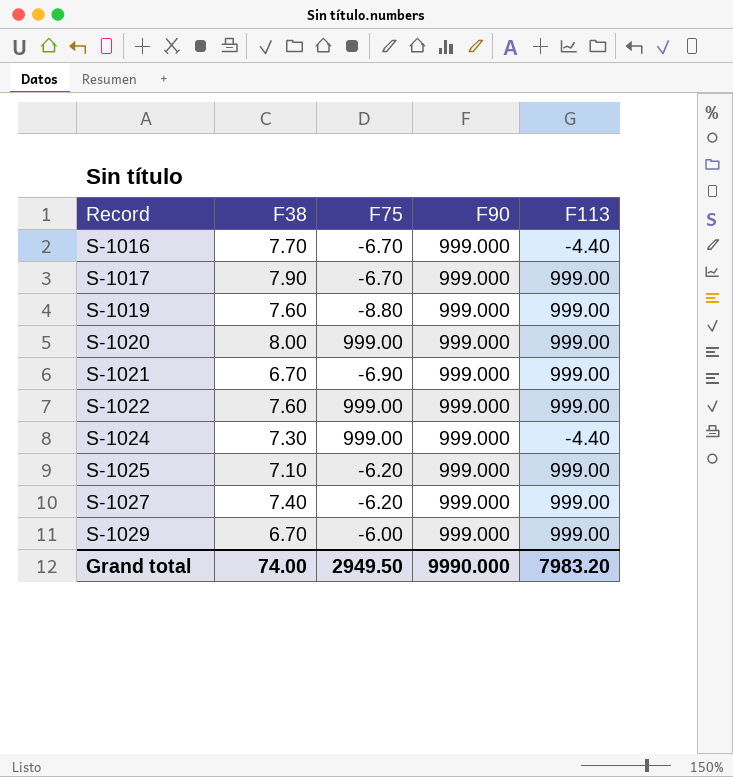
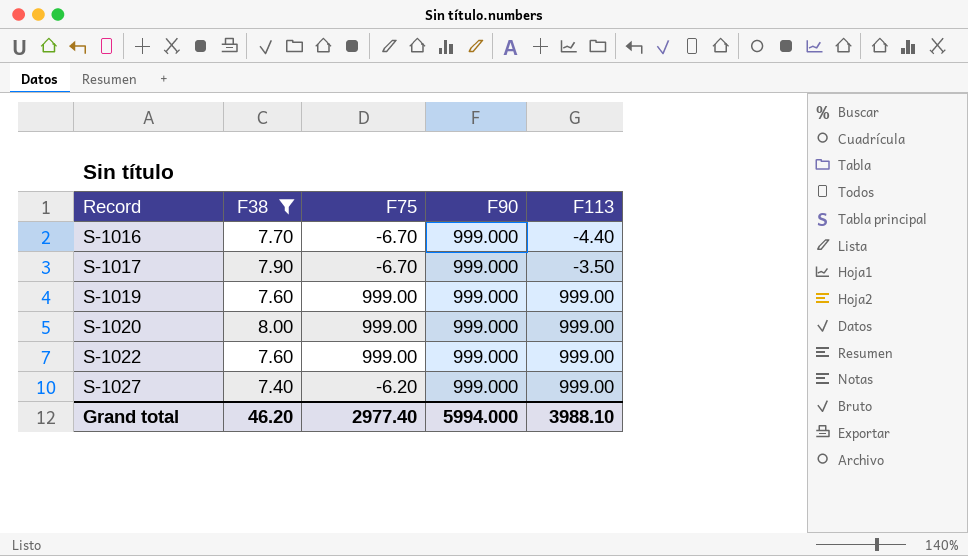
filter: none -> F38 >= 7.40
S-1017 | F113: 999.00 -> -3.50
S-1019 | F75: -8.80 -> 999.00
Grand total | F38: 74.00 -> 46.20
Grand total | F75: 2949.50 -> 2977.40
Grand total | F90: 9990.000 -> 5994.000
Grand total | F113: 7983.20 -> 3988.10

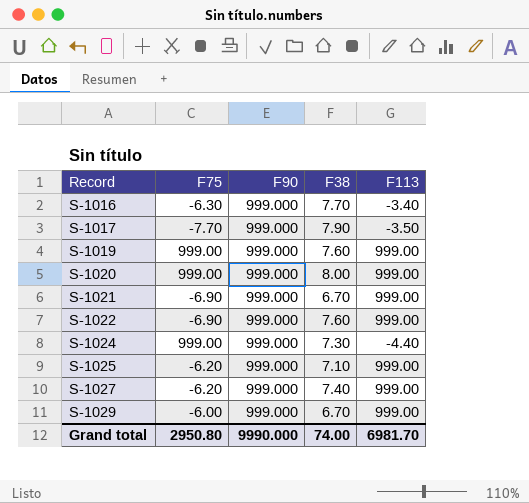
filter: F38 >= 7.40 -> none
column F38 | position: 2 -> 4
S-1016 | F75: -6.70 -> -6.30
S-1016 | F113: -4.40 -> -3.40
S-1017 | F75: -6.70 -> -7.70
S-1022 | F75: 999.00 -> -6.90
Grand total | F75: 2977.40 -> 2950.80
Grand total | F90: 5994.000 -> 9990.000
Grand total | F38: 46.20 -> 74.00
Grand total | F113: 3988.10 -> 6981.70

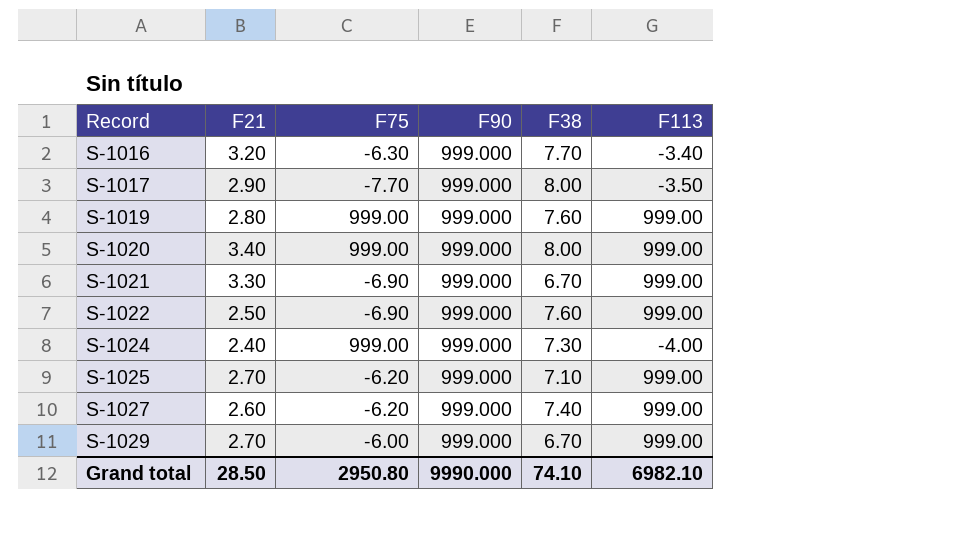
column F21 | position: none -> 2
S-1017 | F38: 7.90 -> 8.00
S-1024 | F113: -4.40 -> -4.00
Grand total | F38: 74.00 -> 74.10
Grand total | F113: 6981.70 -> 6982.10

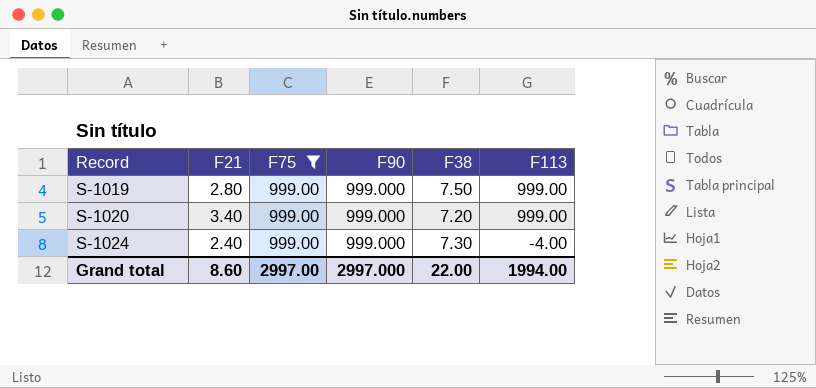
filter: none -> F75 = 999.00
S-1019 | F38: 7.60 -> 7.50
S-1020 | F38: 8.00 -> 7.20
Grand total | F21: 28.50 -> 8.60
Grand total | F75: 2950.80 -> 2997.00
Grand total | F90: 9990.000 -> 2997.000
Grand total | F38: 74.10 -> 22.00
Grand total | F113: 6982.10 -> 1994.00

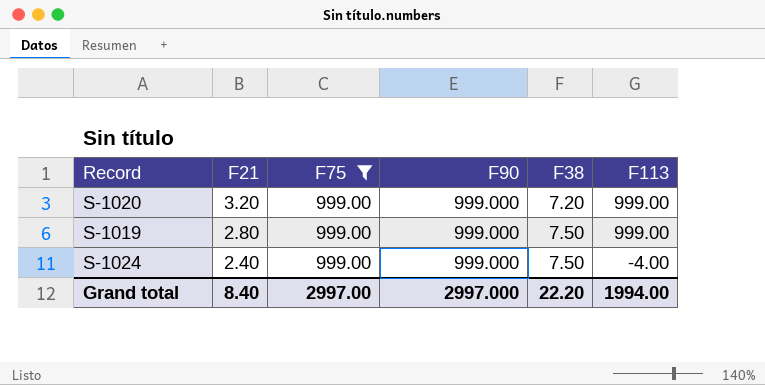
row order: Record ascending -> F21 descending
S-1020 | F21: 3.40 -> 3.20
S-1024 | F38: 7.30 -> 7.50
Grand total | F21: 8.60 -> 8.40
Grand total | F38: 22.00 -> 22.20

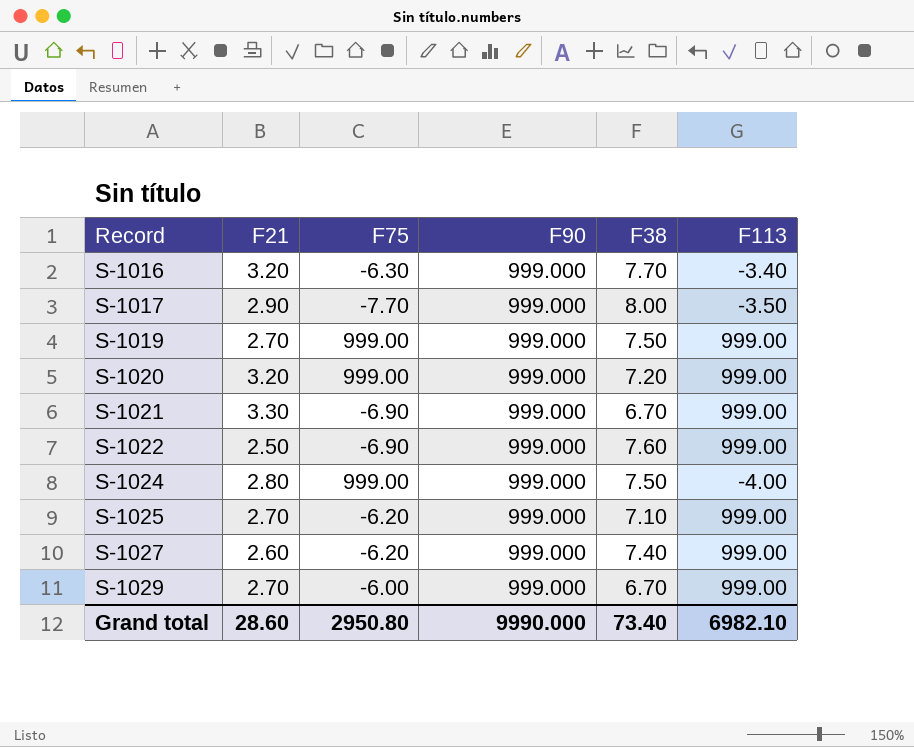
filter: F75 = 999.00 -> none
row order: F21 descending -> Record ascending
S-1019 | F21: 2.80 -> 2.70
S-1024 | F21: 2.40 -> 2.80
Grand total | F21: 8.40 -> 28.60
Grand total | F75: 2997.00 -> 2950.80
Grand total | F90: 2997.000 -> 9990.000
Grand total | F38: 22.20 -> 73.40
Grand total | F113: 1994.00 -> 6982.10

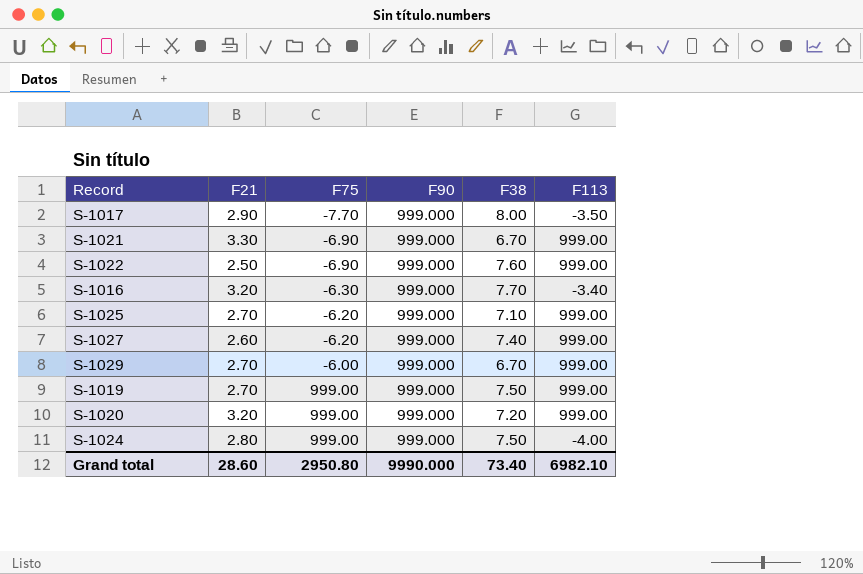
row order: Record ascending -> F75 ascending

